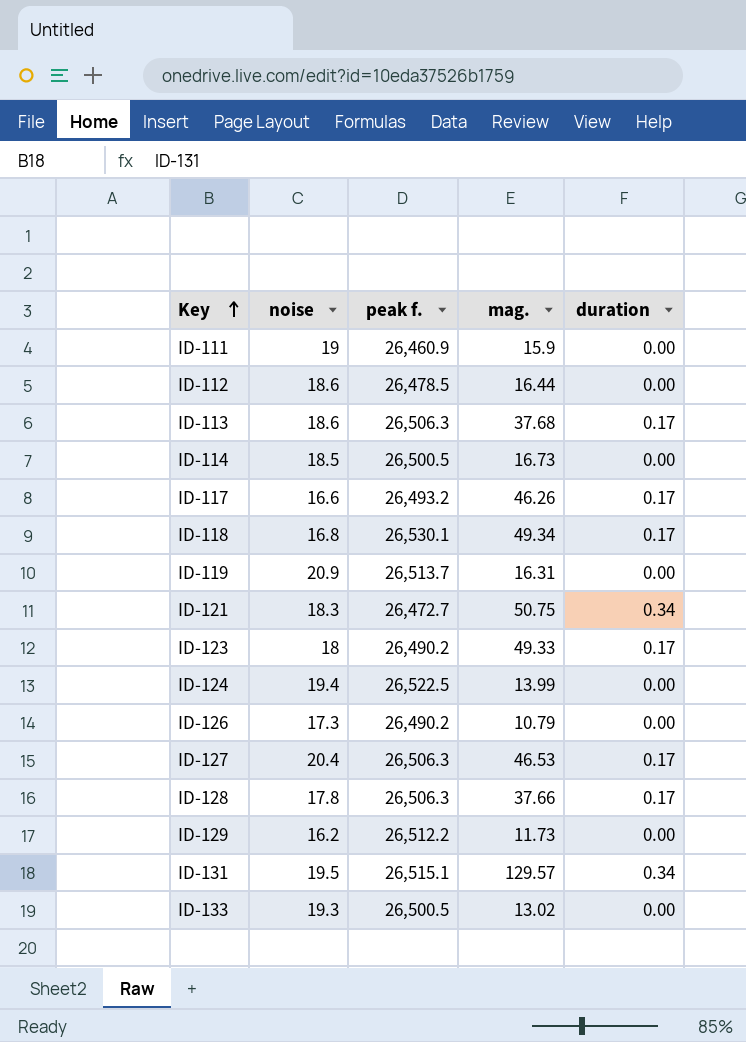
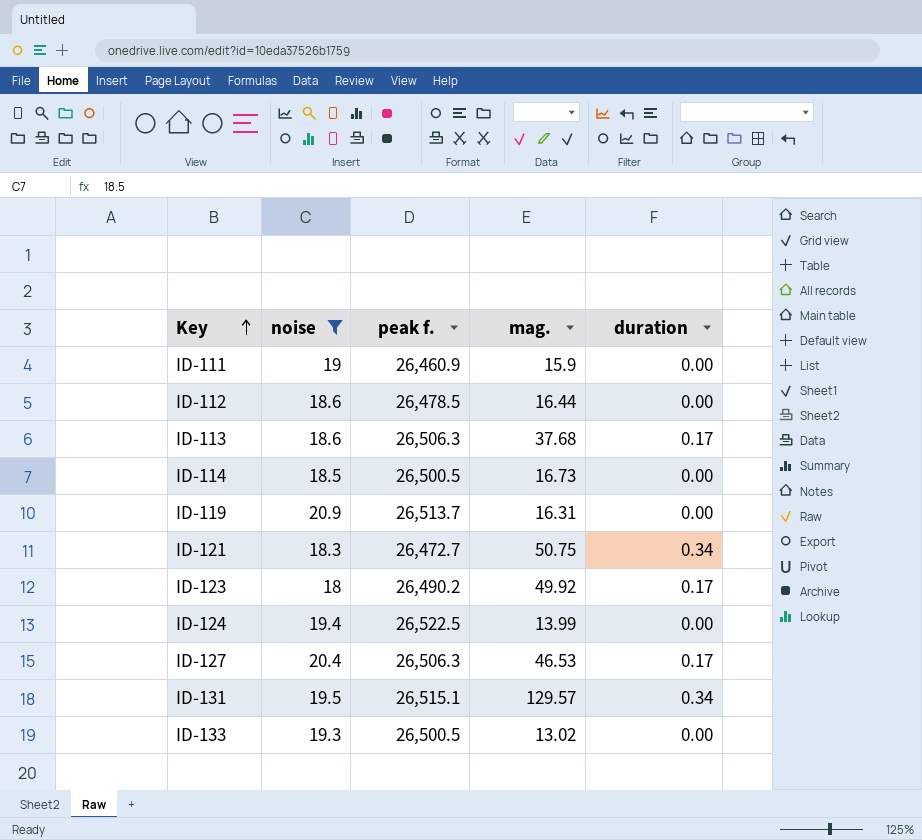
filter: none -> noise >= 18
ID-123 | mag.: 49.33 -> 49.92

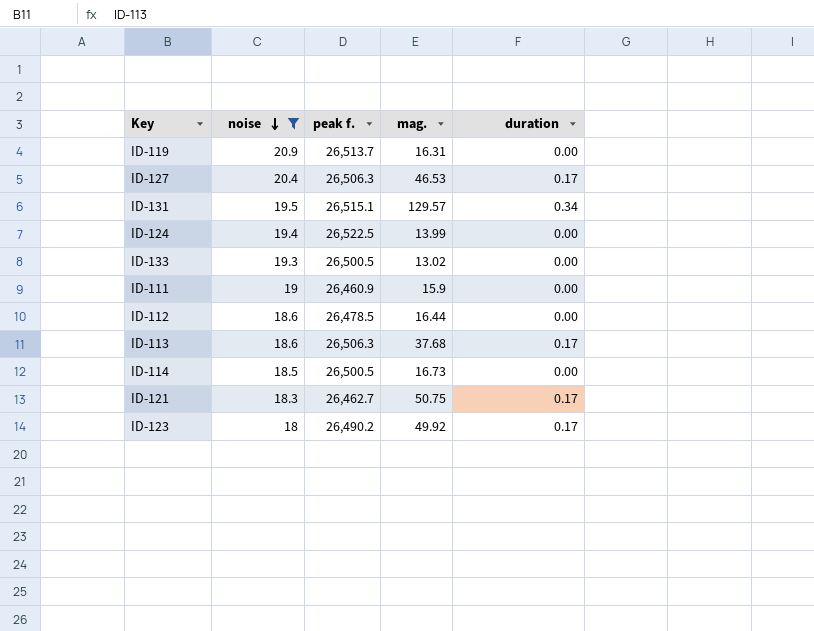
row order: Key ascending -> noise descending
ID-121 | peak f.: 26,472.7 -> 26,462.7
ID-121 | duration: 0.34 -> 0.17

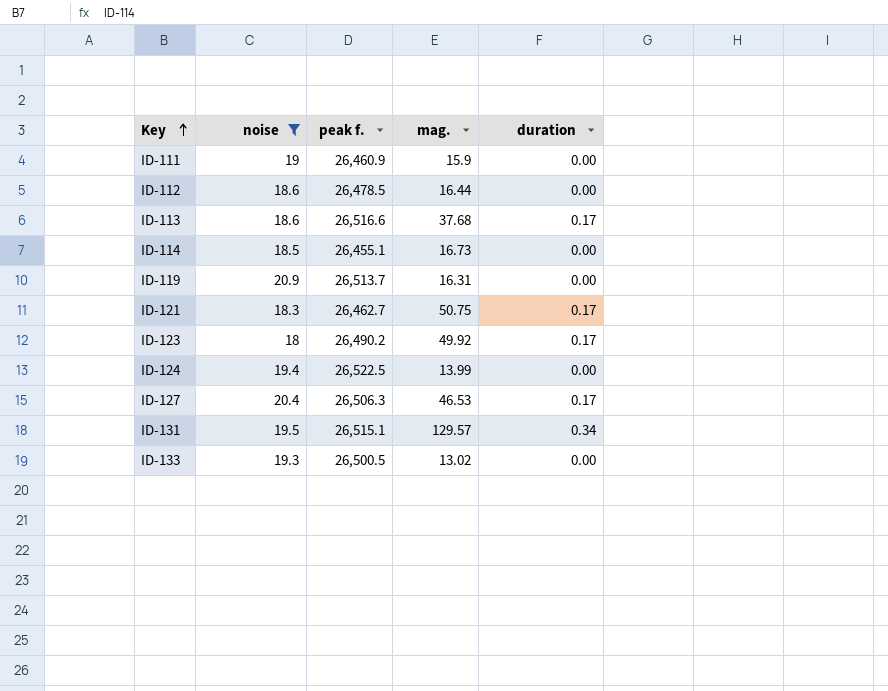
row order: noise descending -> Key ascending
ID-113 | peak f.: 26,506.3 -> 26,516.6
ID-114 | peak f.: 26,500.5 -> 26,455.1

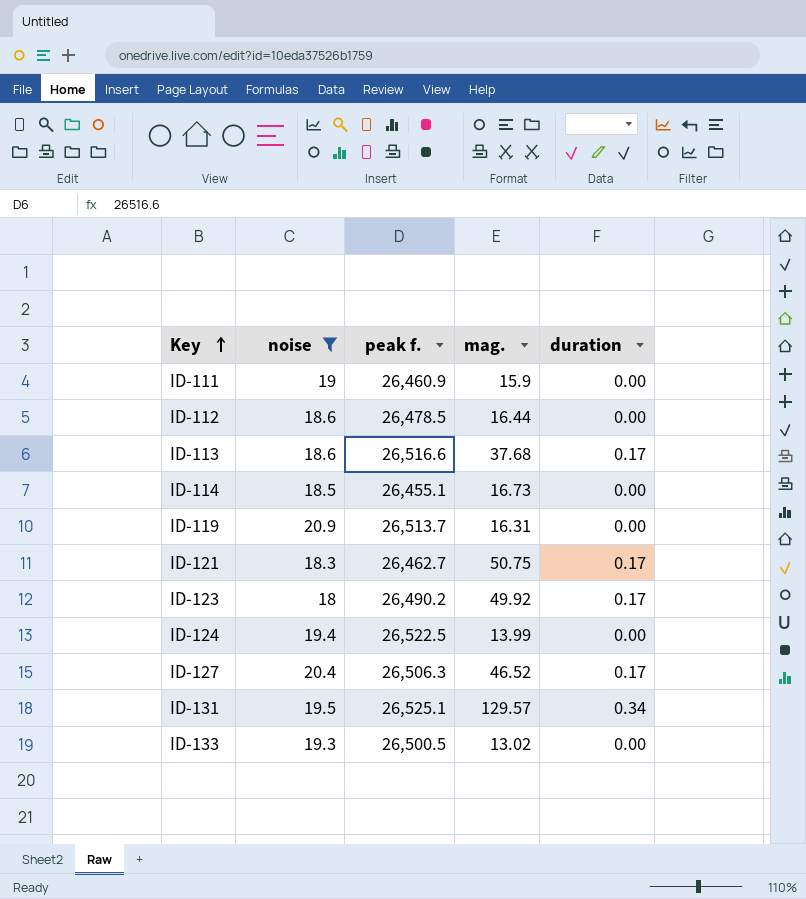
ID-127 | mag.: 46.53 -> 46.52
ID-131 | peak f.: 26,515.1 -> 26,525.1

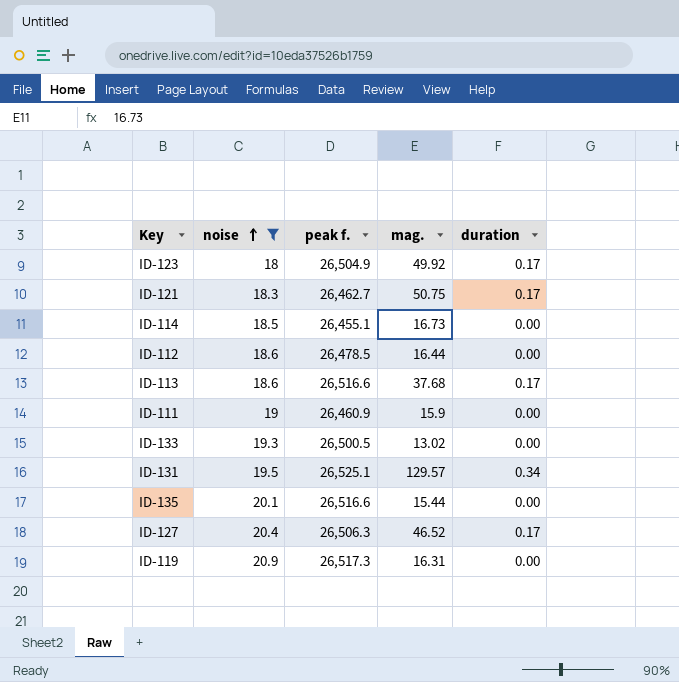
row order: Key ascending -> noise ascending
row ID-124: 19.4 | 26,522.5 | 13.99 | 0.00 -> none
ID-123 | peak f.: 26,490.2 -> 26,504.9
row ID-135: none -> 20.1 | 26,516.6 | 15.44 | 0.00
ID-119 | peak f.: 26,513.7 -> 26,517.3

